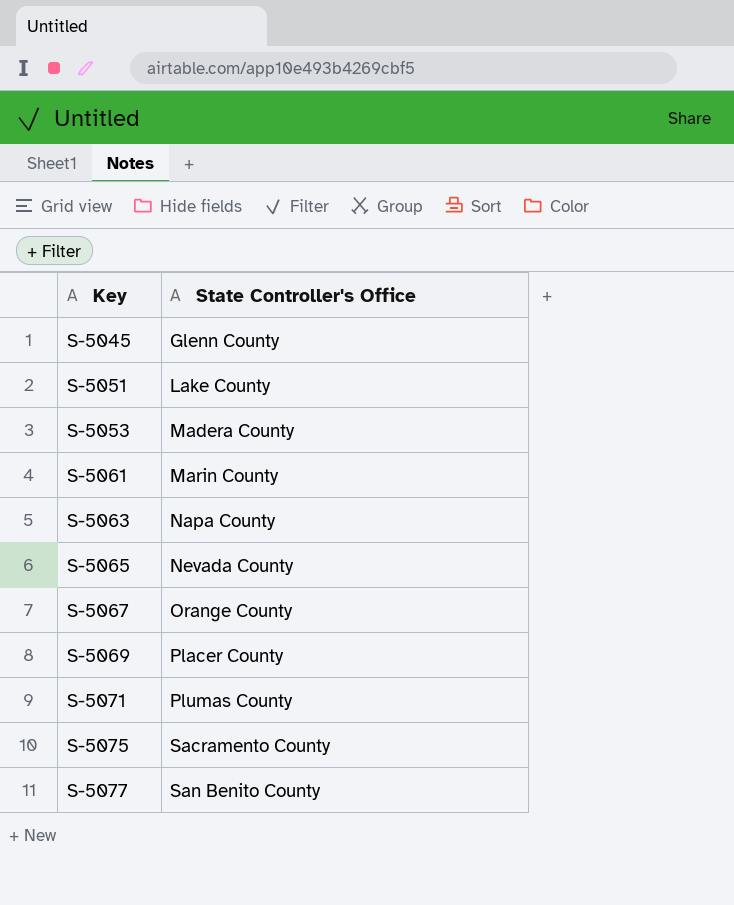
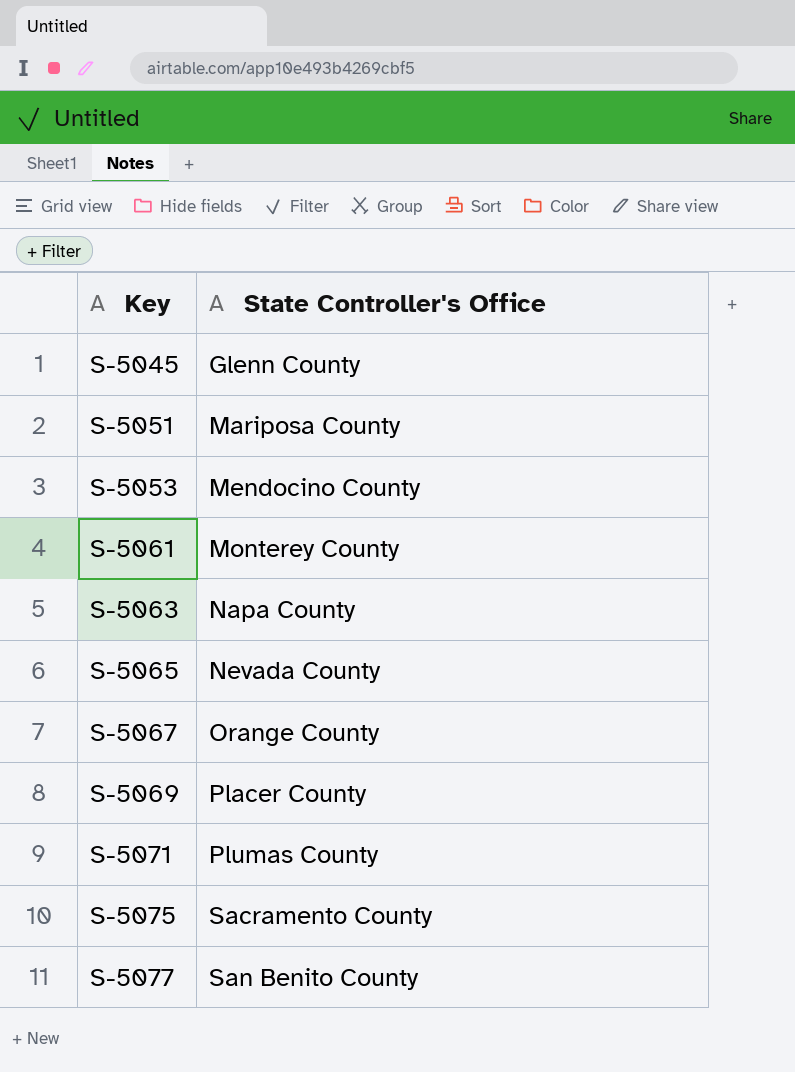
S-5051 | State Controller's Office: Lake County -> Mariposa County
S-5053 | State Controller's Office: Madera County -> Mendocino County
S-5061 | State Controller's Office: Marin County -> Monterey County

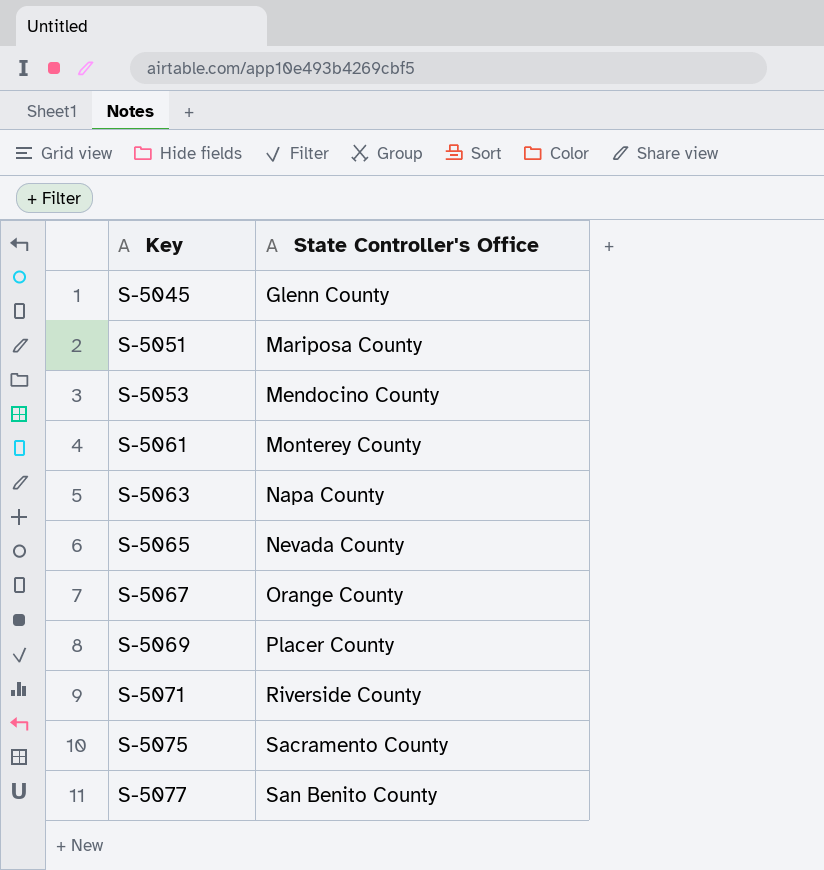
S-5071 | State Controller's Office: Plumas County -> Riverside County

